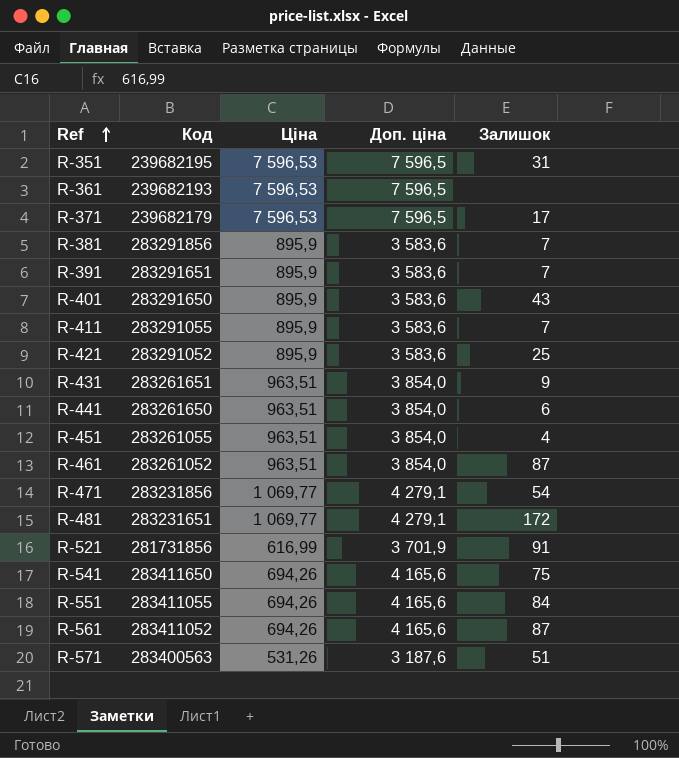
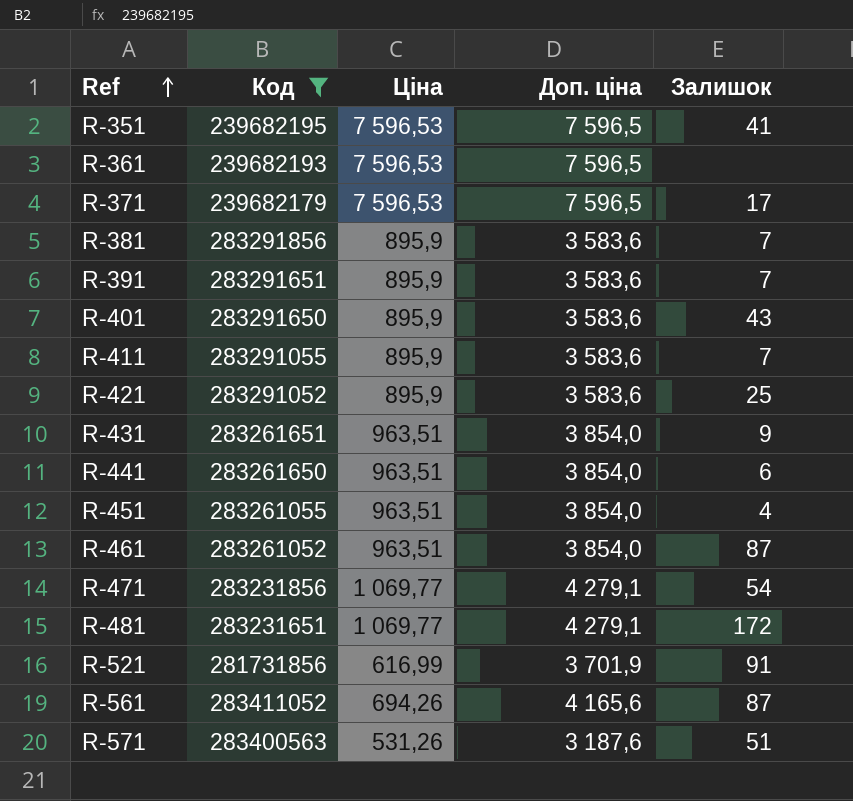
filter: none -> Код <= 283411052
R-351 | Залишок: 31 -> 41

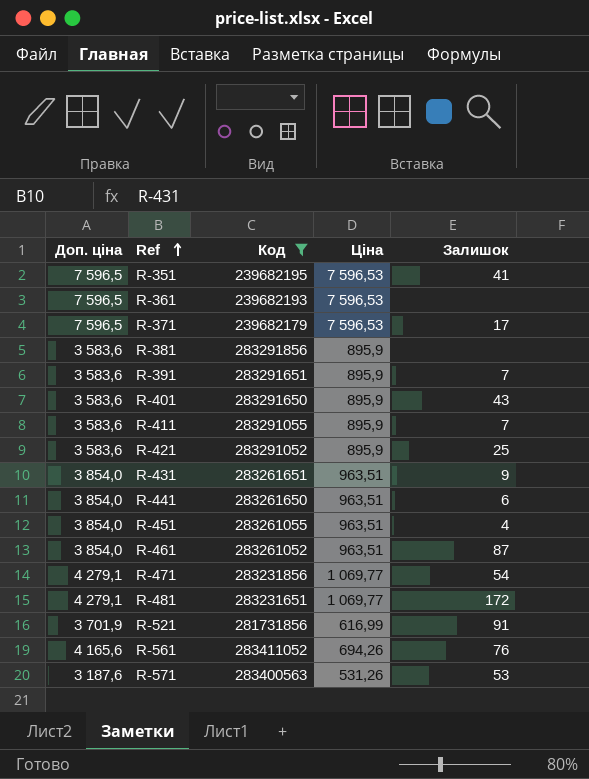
column Доп. ціна | position: 4 -> 1
R-381 | Залишок: 7 -> none
R-561 | Залишок: 87 -> 76
R-571 | Залишок: 51 -> 53

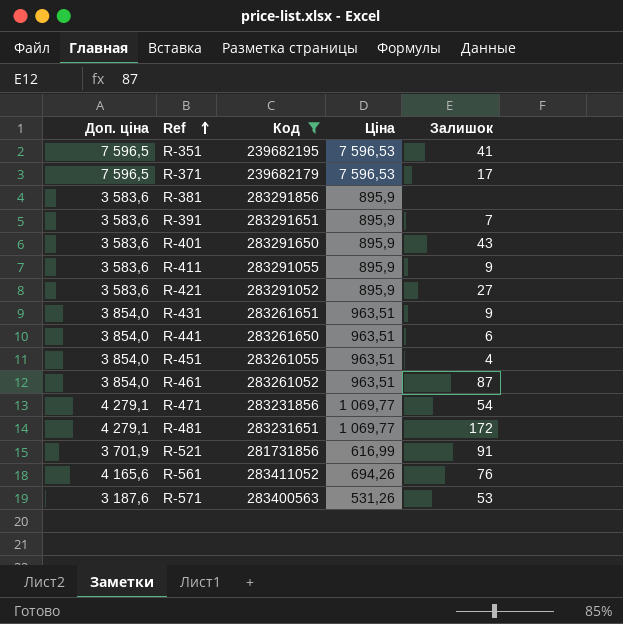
row R-361: 7 596,5 | 239682193 | 7 596,53 | none -> none
R-411 | Залишок: 7 -> 9
R-421 | Залишок: 25 -> 27

